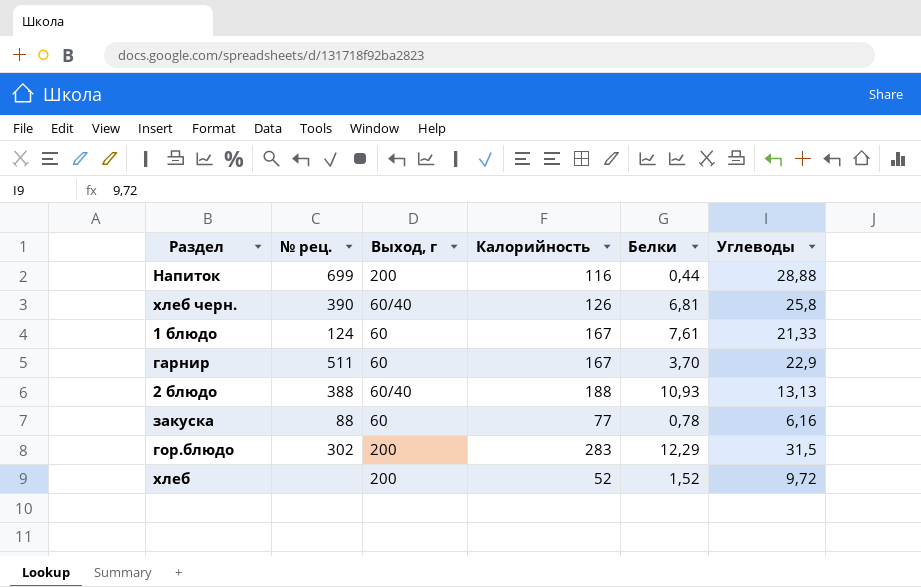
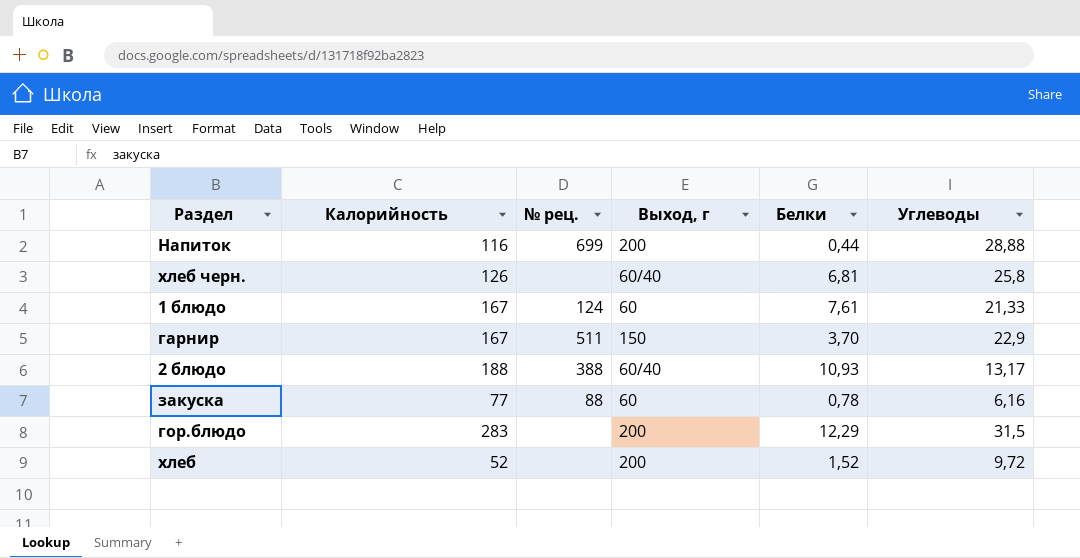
column Калорийность | position: 4 -> 2
хлеб черн. | № рец.: 390 -> none
гарнир | Выход, г: 60 -> 150
2 блюдо | Углеводы: 13,13 -> 13,17
гор.блюдо | № рец.: 302 -> none

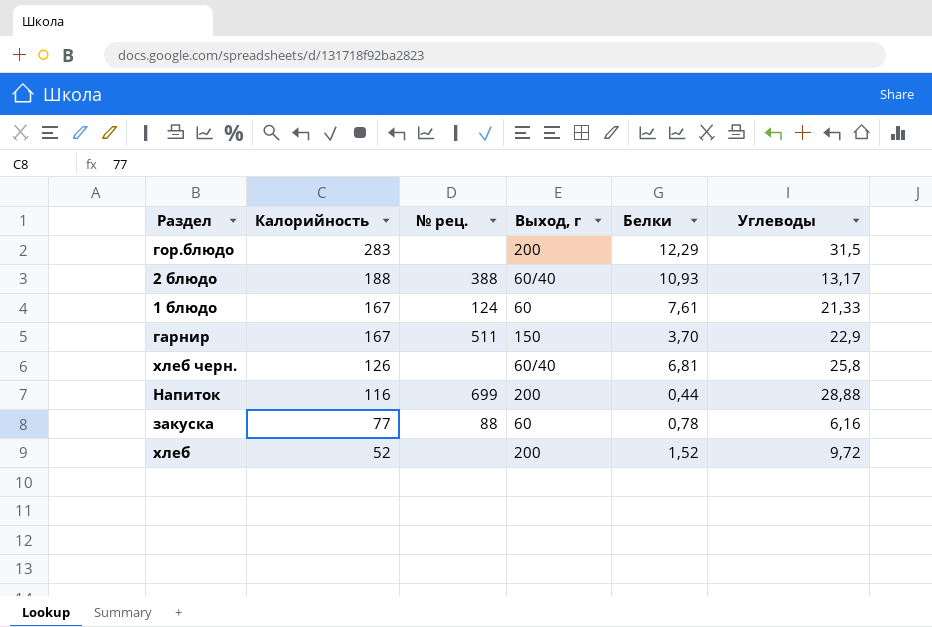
row order: none -> Калорийность descending

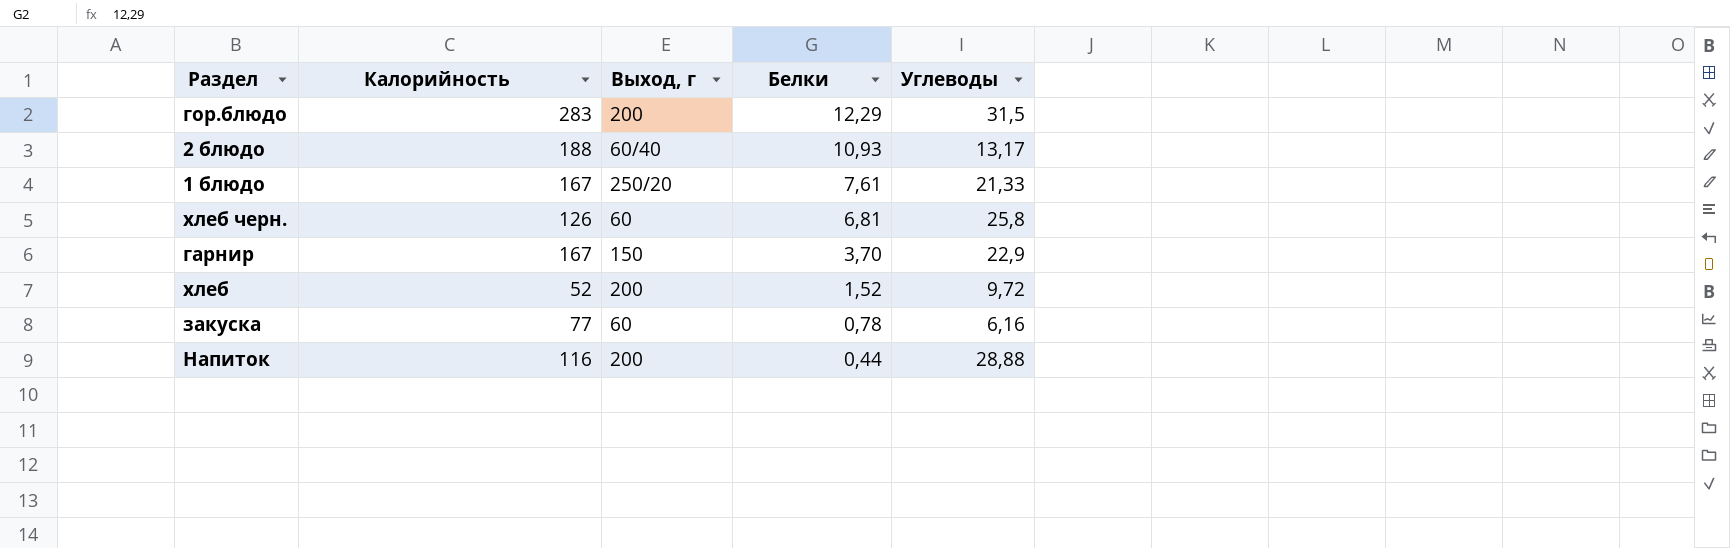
row order: Калорийность descending -> Белки descending
column № рец. | position: 3 -> none
1 блюдо | Выход, г: 60 -> 250/20
хлеб черн. | Выход, г: 60/40 -> 60

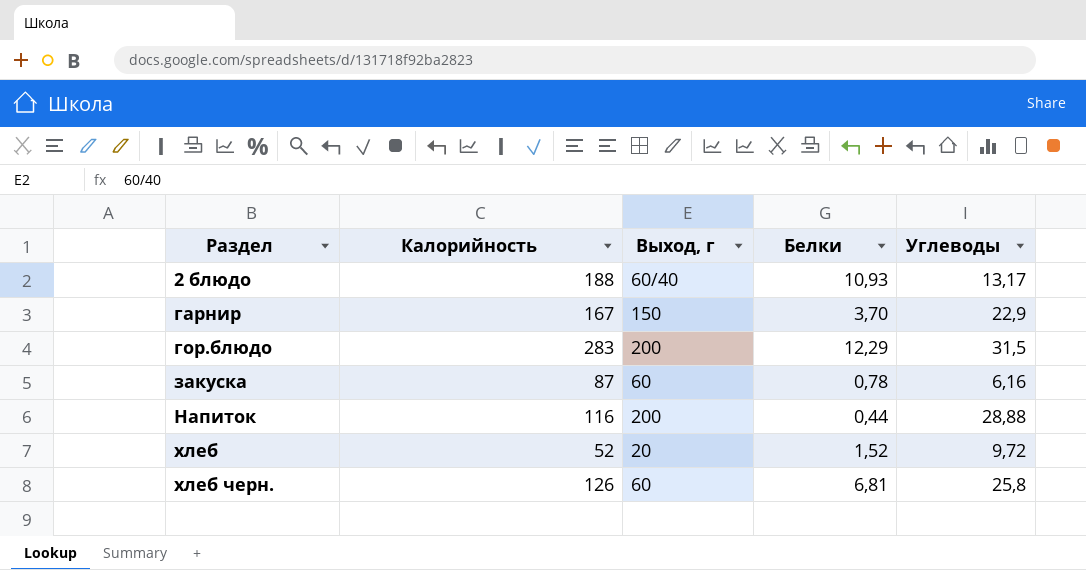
row order: Белки descending -> Раздел ascending
row 1 блюдо: 167 | 250/20 | 7,61 | 21,33 -> none
закуска | Калорийность: 77 -> 87
хлеб | Выход, г: 200 -> 20

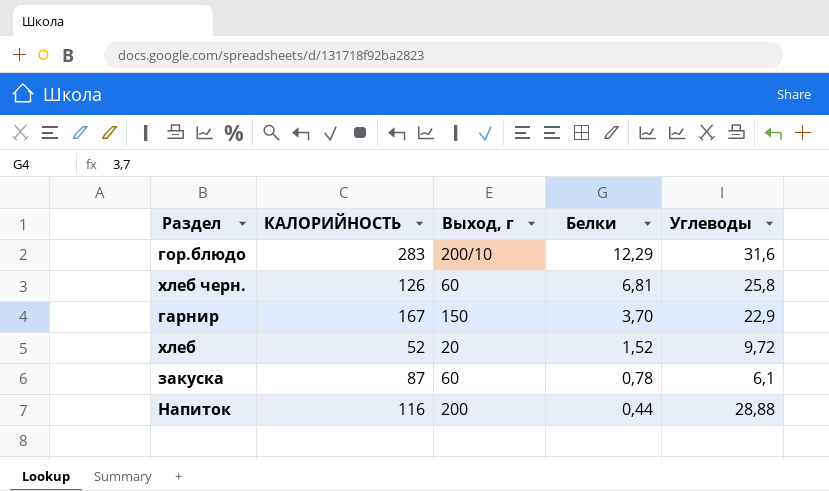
row order: Раздел ascending -> Белки descending
column name: Калорийность -> КАЛОРИЙНОСТЬ
row 2 блюдо: 188 | 60/40 | 10,93 | 13,17 -> none
гор.блюдо | Выход, г: 200 -> 200/10
гор.блюдо | Углеводы: 31,5 -> 31,6
закуска | Углеводы: 6,16 -> 6,1

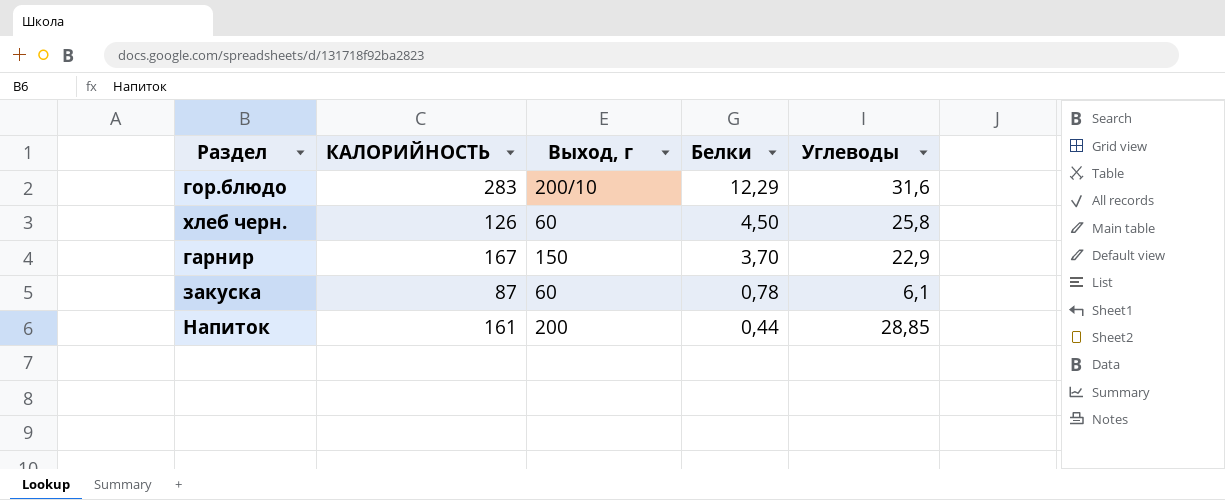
row хлеб: 52 | 20 | 1,52 | 9,72 -> none
хлеб черн. | Белки: 6,81 -> 4,50
Напиток | КАЛОРИЙНОСТЬ: 116 -> 161
Напиток | Углеводы: 28,88 -> 28,85

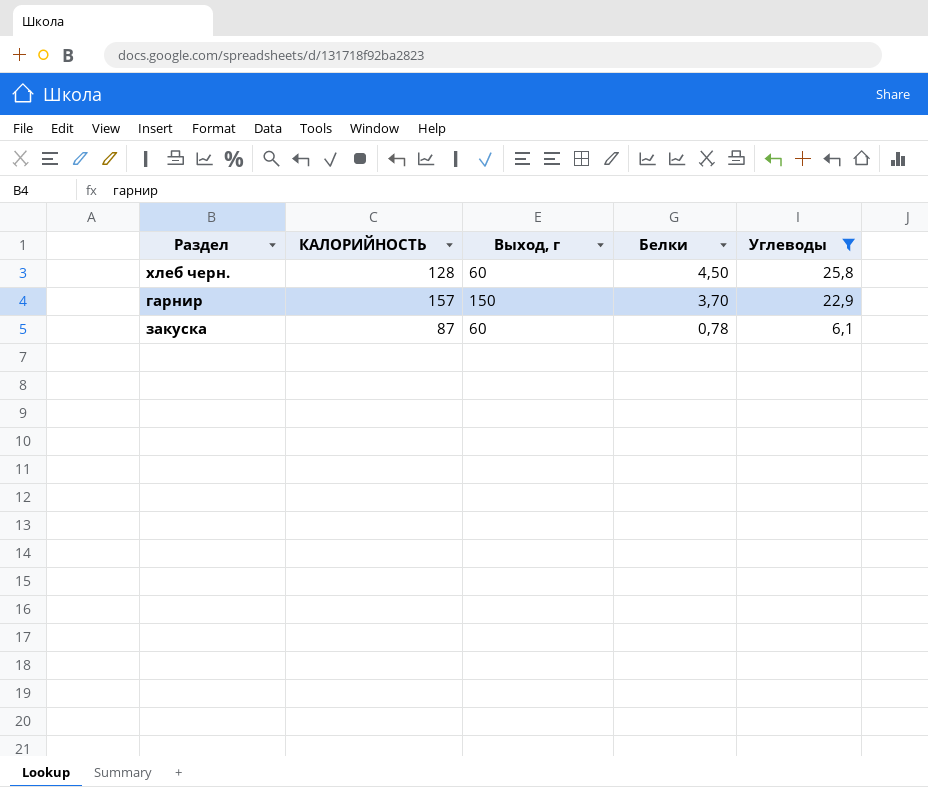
filter: none -> Углеводы <= 25,8
хлеб черн. | КАЛОРИЙНОСТЬ: 126 -> 128
гарнир | КАЛОРИЙНОСТЬ: 167 -> 157

